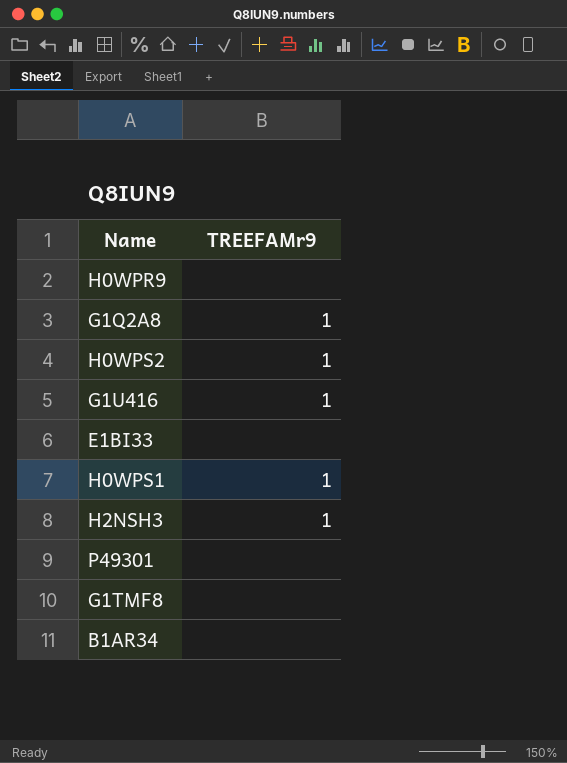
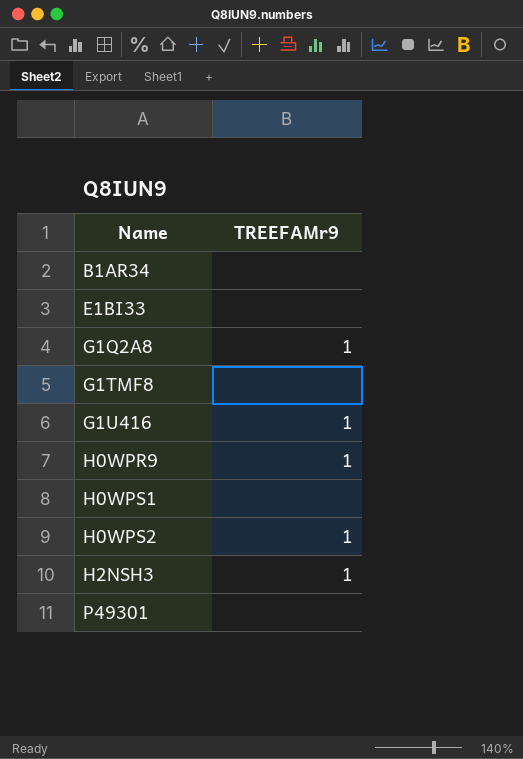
row order: none -> Name ascending
H0WPR9 | TREEFAMr9: none -> 1
H0WPS1 | TREEFAMr9: 1 -> none

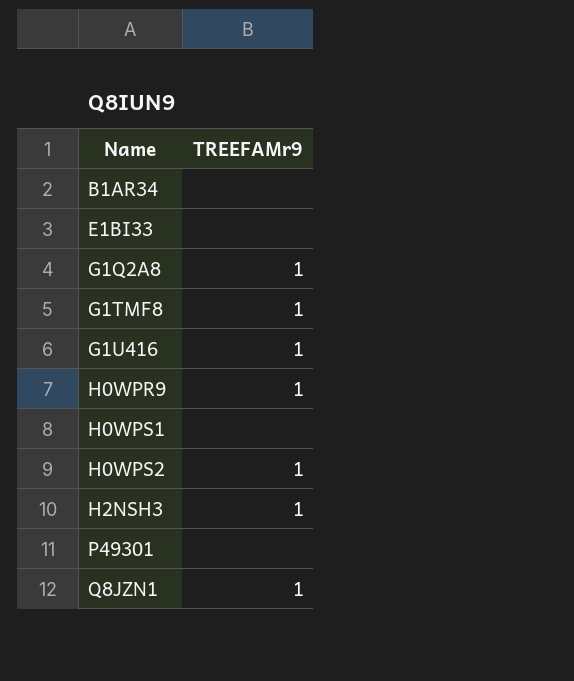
G1TMF8 | TREEFAMr9: none -> 1
row Q8JZN1: none -> 1

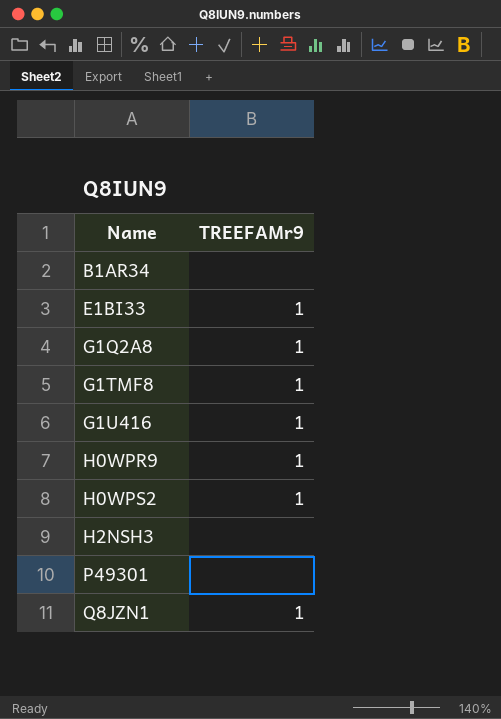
row H0WPS1: none -> none
E1BI33 | TREEFAMr9: none -> 1
H2NSH3 | TREEFAMr9: 1 -> none

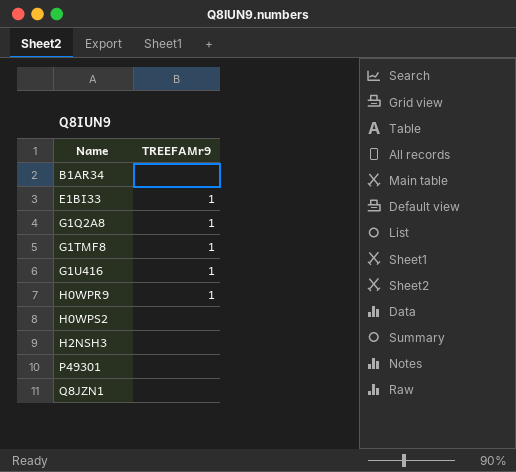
H0WPS2 | TREEFAMr9: 1 -> none
Q8JZN1 | TREEFAMr9: 1 -> none

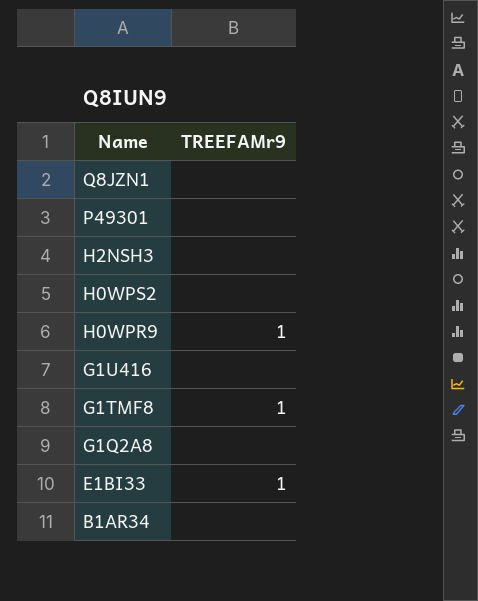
row order: Name ascending -> Name descending
G1U416 | TREEFAMr9: 1 -> none
G1Q2A8 | TREEFAMr9: 1 -> none

